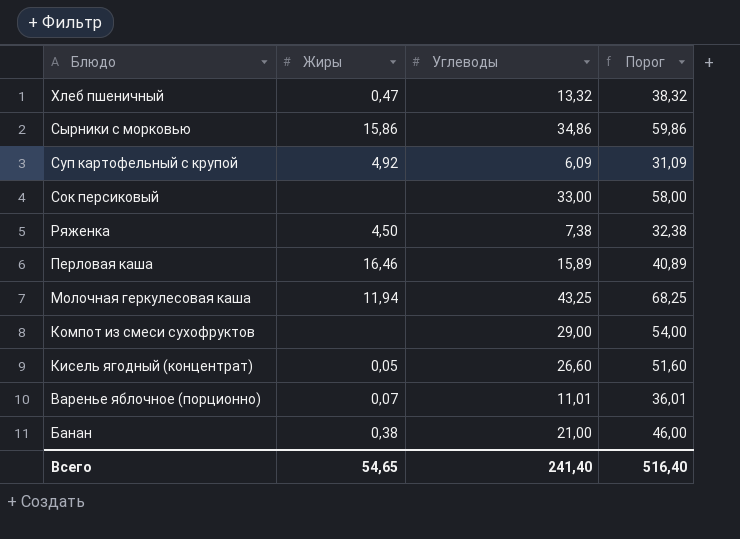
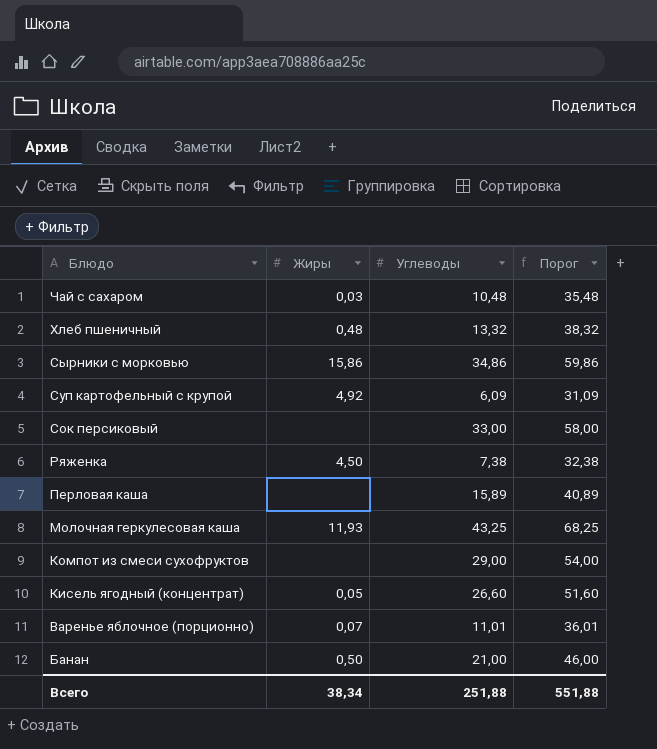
row Чай с сахаром: none -> 0,03 | 10,48 | 35,48
Хлеб пшеничный | Жиры: 0,47 -> 0,48
Перловая каша | Жиры: 16,46 -> none
Молочная геркулесовая каша | Жиры: 11,94 -> 11,93
Банан | Жиры: 0,38 -> 0,50
Всего | Жиры: 54,65 -> 38,34
Всего | Углеводы: 241,40 -> 251,88
Всего | Порог: 516,40 -> 551,88

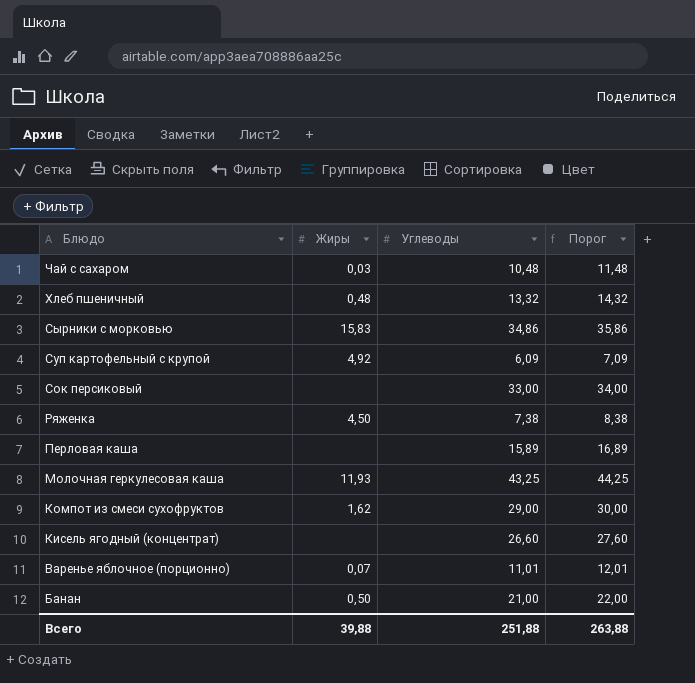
column Порог | formula: [Углеводы] + 25 -> [Углеводы] + 1
Сырники с морковью | Жиры: 15,86 -> 15,83
Компот из смеси сухофруктов | Жиры: none -> 1,62
Кисель ягодный (концентрат) | Жиры: 0,05 -> none
Всего | Жиры: 38,34 -> 39,88
Всего | Порог: 551,88 -> 263,88

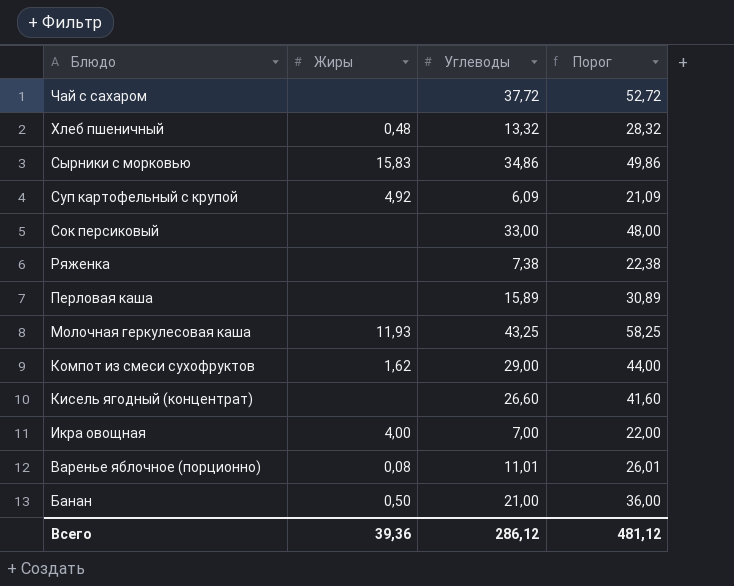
column Порог | formula: [Углеводы] + 1 -> [Углеводы] + 15
Чай с сахаром | Жиры: 0,03 -> none
Чай с сахаром | Углеводы: 10,48 -> 37,72
Ряженка | Жиры: 4,50 -> none
row Икра овощная: none -> 4,00 | 7,00 | 22,00
Варенье яблочное (порционно) | Жиры: 0,07 -> 0,08
Всего | Жиры: 39,88 -> 39,36
Всего | Углеводы: 251,88 -> 286,12
Всего | Порог: 263,88 -> 481,12

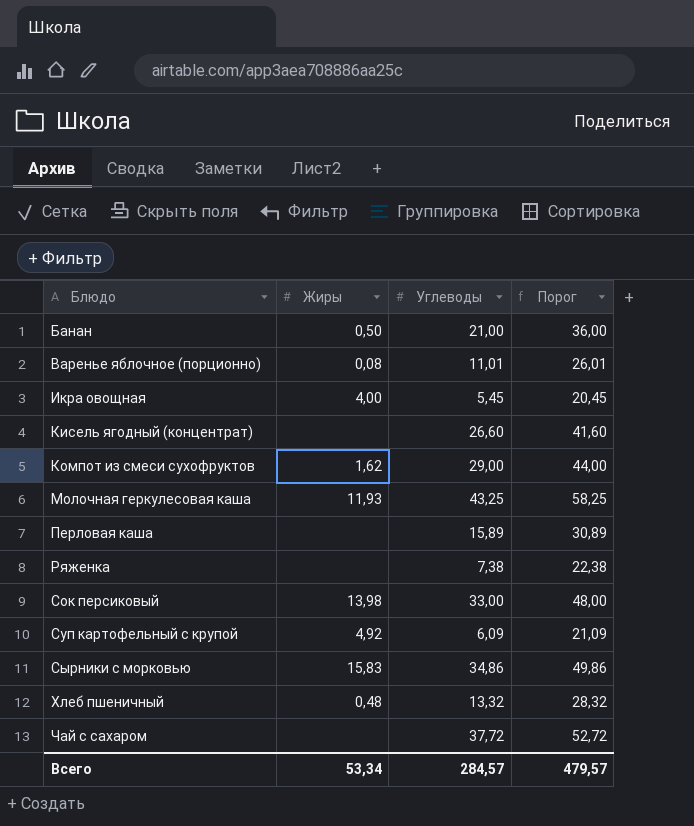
row order: Блюдо descending -> Блюдо ascending
Икра овощная | Углеводы: 7,00 -> 5,45
Икра овощная | Порог: 22,00 -> 20,45
Сок персиковый | Жиры: none -> 13,98
Всего | Жиры: 39,36 -> 53,34
Всего | Углеводы: 286,12 -> 284,57
Всего | Порог: 481,12 -> 479,57

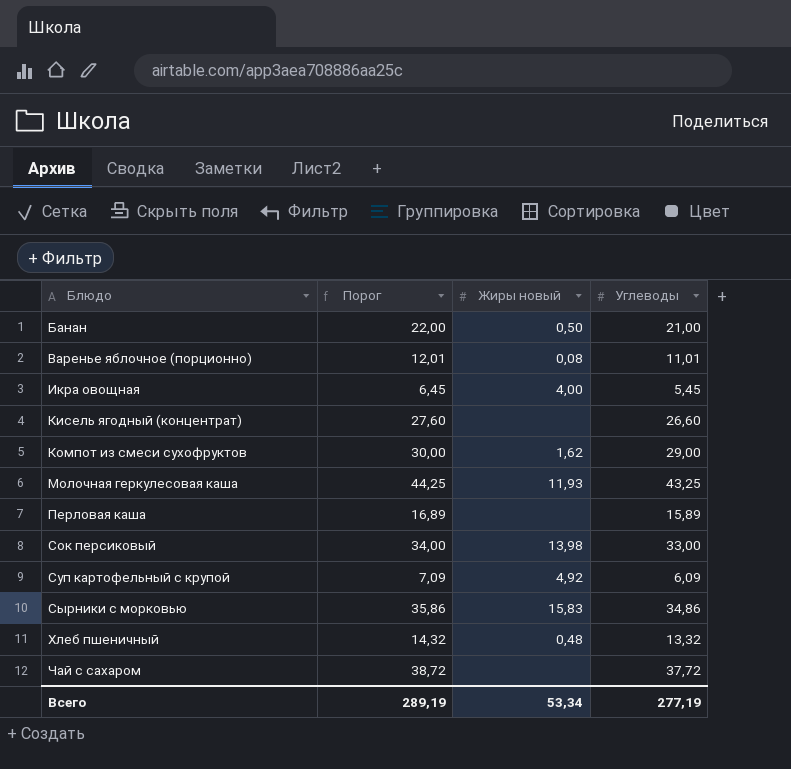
column Порог | formula: [Углеводы] + 15 -> [Углеводы] + 1
column Порог | position: 4 -> 2
column name: Жиры -> Жиры новый
row Ряженка: none | 7,38 | 22,38 -> none
Всего | Порог: 479,57 -> 289,19
Всего | Углеводы: 284,57 -> 277,19

